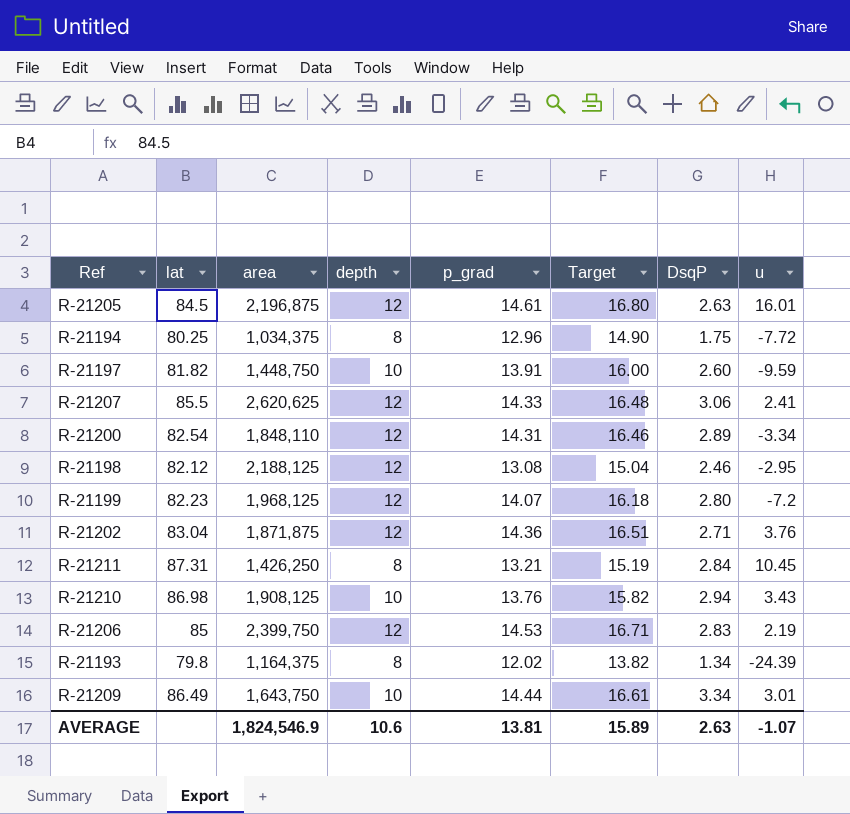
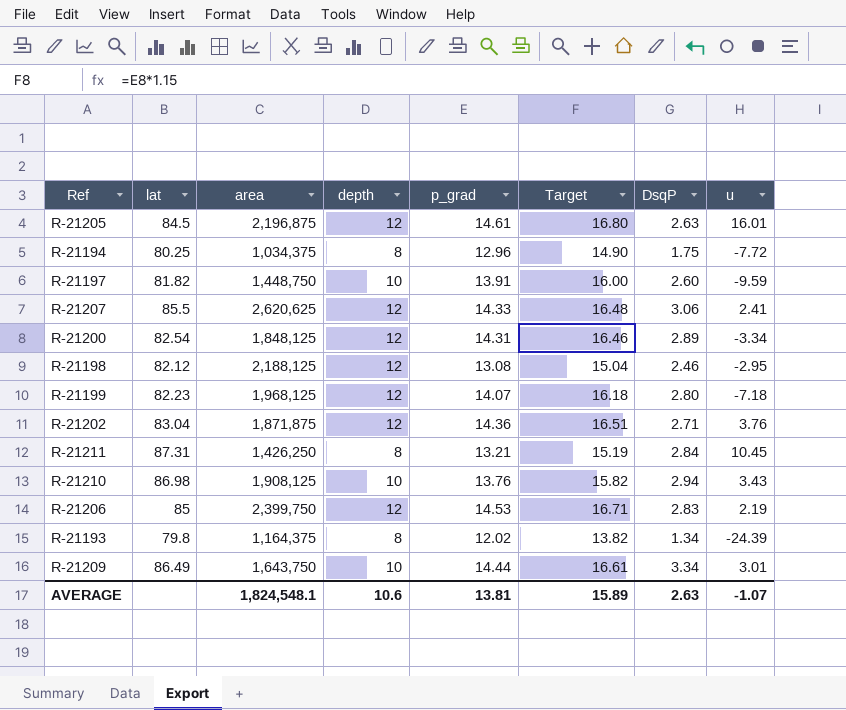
R-21200 | area: 1,848,110 -> 1,848,125
R-21199 | u: -7.2 -> -7.18
AVERAGE | area: 1,824,546.9 -> 1,824,548.1

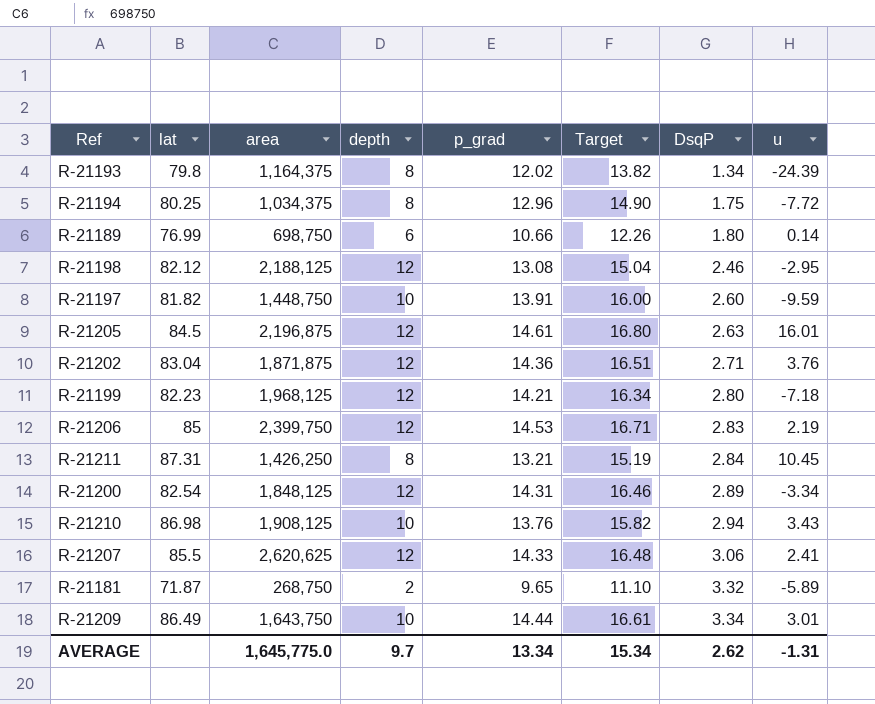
row order: none -> DsqP ascending
row R-21189: none -> 76.99 | 698,750 | 6 | 10.66 | 12.26 | 1.80 | 0.14
R-21199 | p_grad: 14.07 -> 14.21
R-21199 | Target: 16.18 -> 16.34
row R-21181: none -> 71.87 | 268,750 | 2 | 9.65 | 11.10 | 3.32 | -5.89
AVERAGE | area: 1,824,548.1 -> 1,645,775.0
AVERAGE | depth: 10.6 -> 9.7
AVERAGE | p_grad: 13.81 -> 13.34
AVERAGE | Target: 15.89 -> 15.34
AVERAGE | DsqP: 2.63 -> 2.62
AVERAGE | u: -1.07 -> -1.31

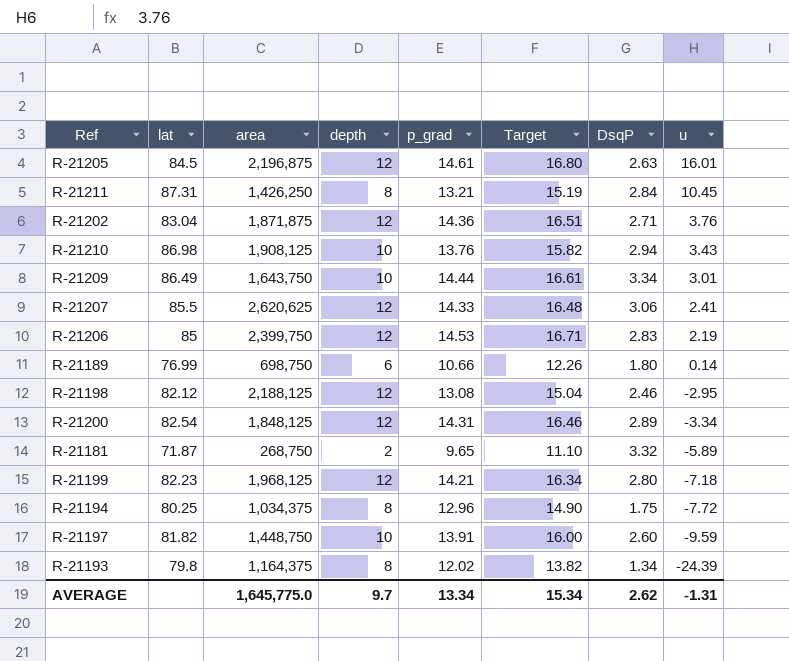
row order: DsqP ascending -> u descending

